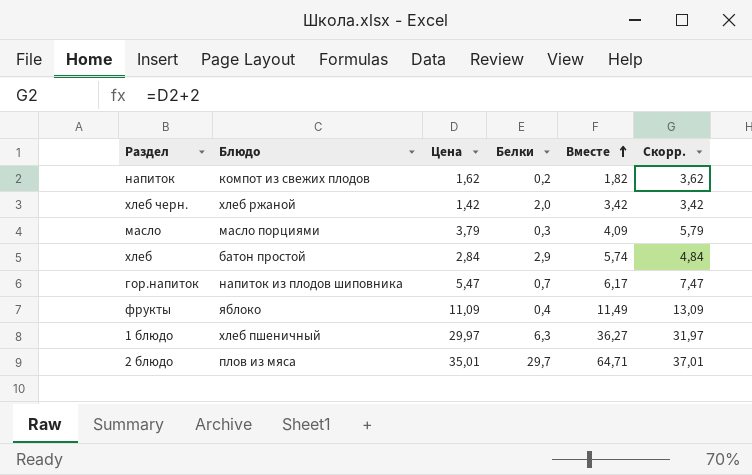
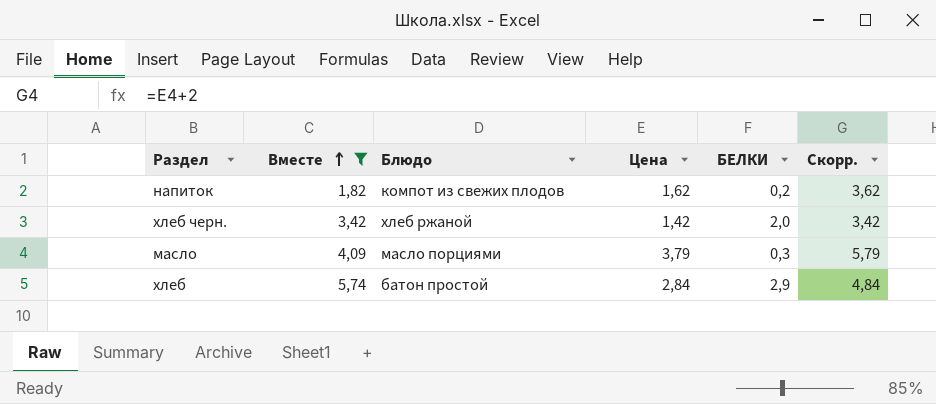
filter: none -> Вместе <= 5,74
column Вместе | position: 5 -> 2
column name: Белки -> БЕЛКИ

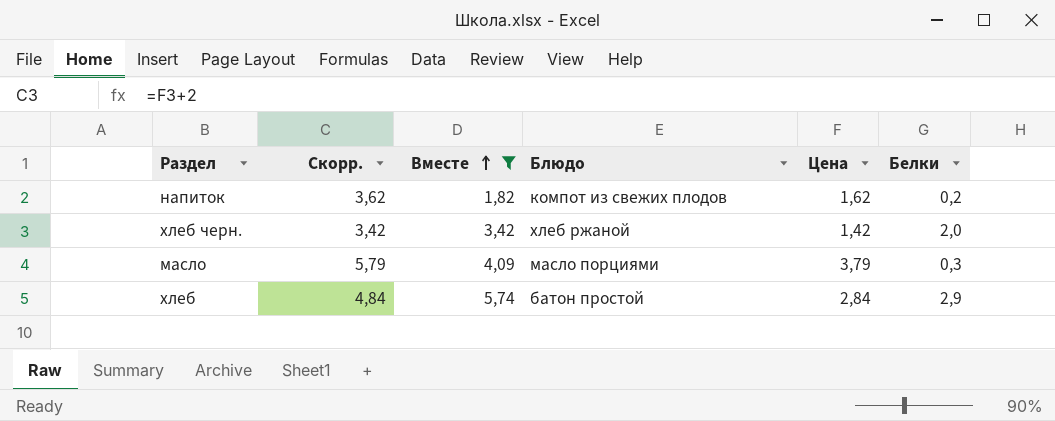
column Скорр. | position: 6 -> 2
column name: БЕЛКИ -> Белки

